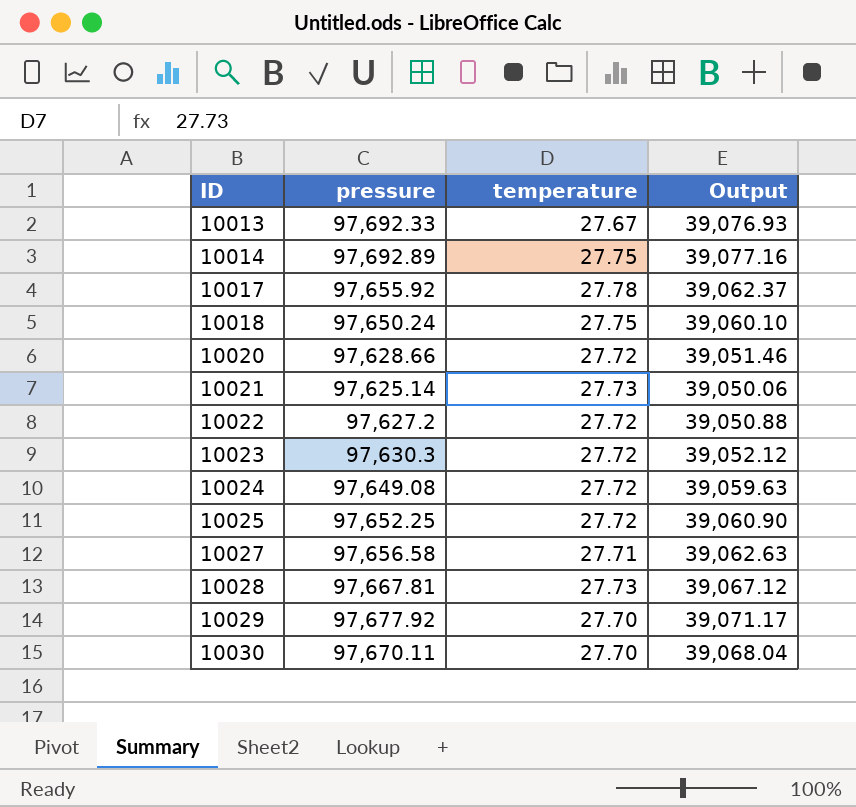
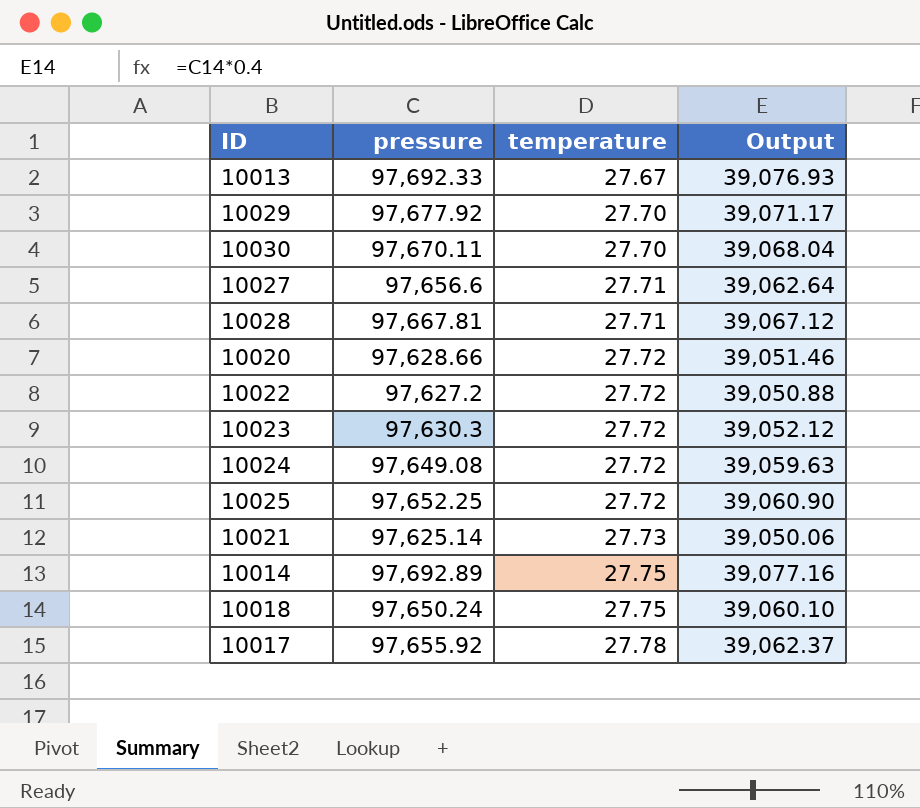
row order: ID ascending -> temperature ascending
10027 | pressure: 97,656.58 -> 97,656.6
10027 | Output: 39,062.63 -> 39,062.64
10028 | temperature: 27.73 -> 27.71

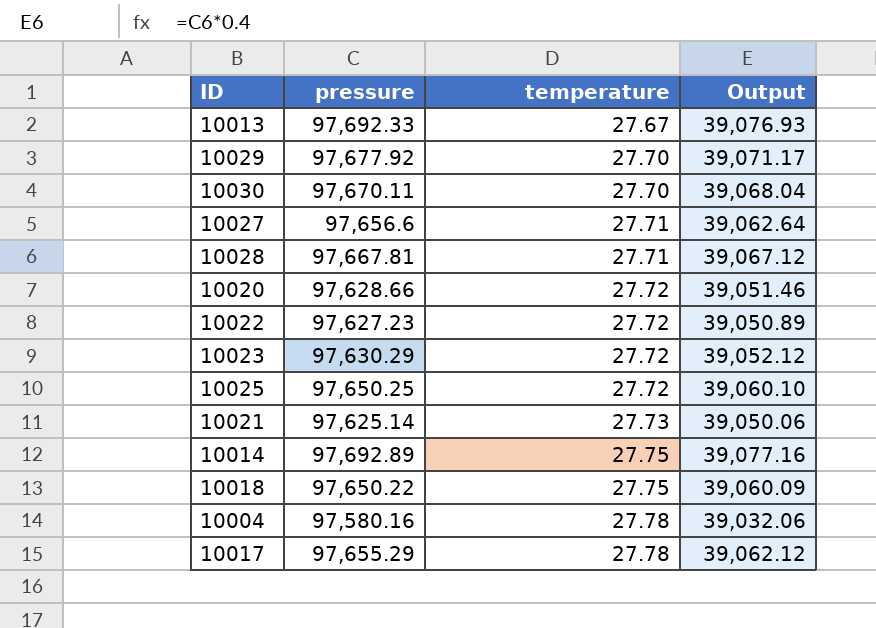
row 10024: 97,649.08 | 27.72 | 39,059.63 -> none
10022 | pressure: 97,627.2 -> 97,627.23
10022 | Output: 39,050.88 -> 39,050.89
10023 | pressure: 97,630.3 -> 97,630.29
10025 | pressure: 97,652.25 -> 97,650.25
10025 | Output: 39,060.90 -> 39,060.10
10018 | pressure: 97,650.24 -> 97,650.22
10018 | Output: 39,060.10 -> 39,060.09
row 10004: none -> 97,580.16 | 27.78 | 39,032.06
10017 | pressure: 97,655.92 -> 97,655.29
10017 | Output: 39,062.37 -> 39,062.12

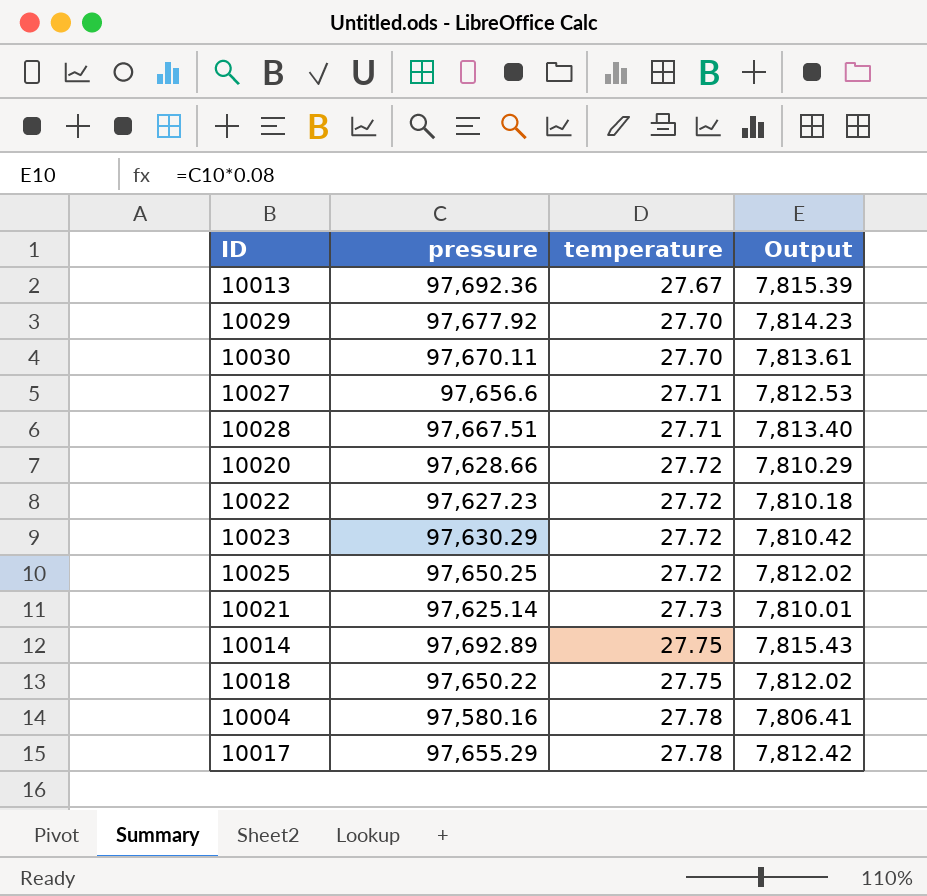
column Output | formula: [pressure] * 0.4 -> [pressure] * 0.08
10013 | pressure: 97,692.33 -> 97,692.36
10028 | pressure: 97,667.81 -> 97,667.51

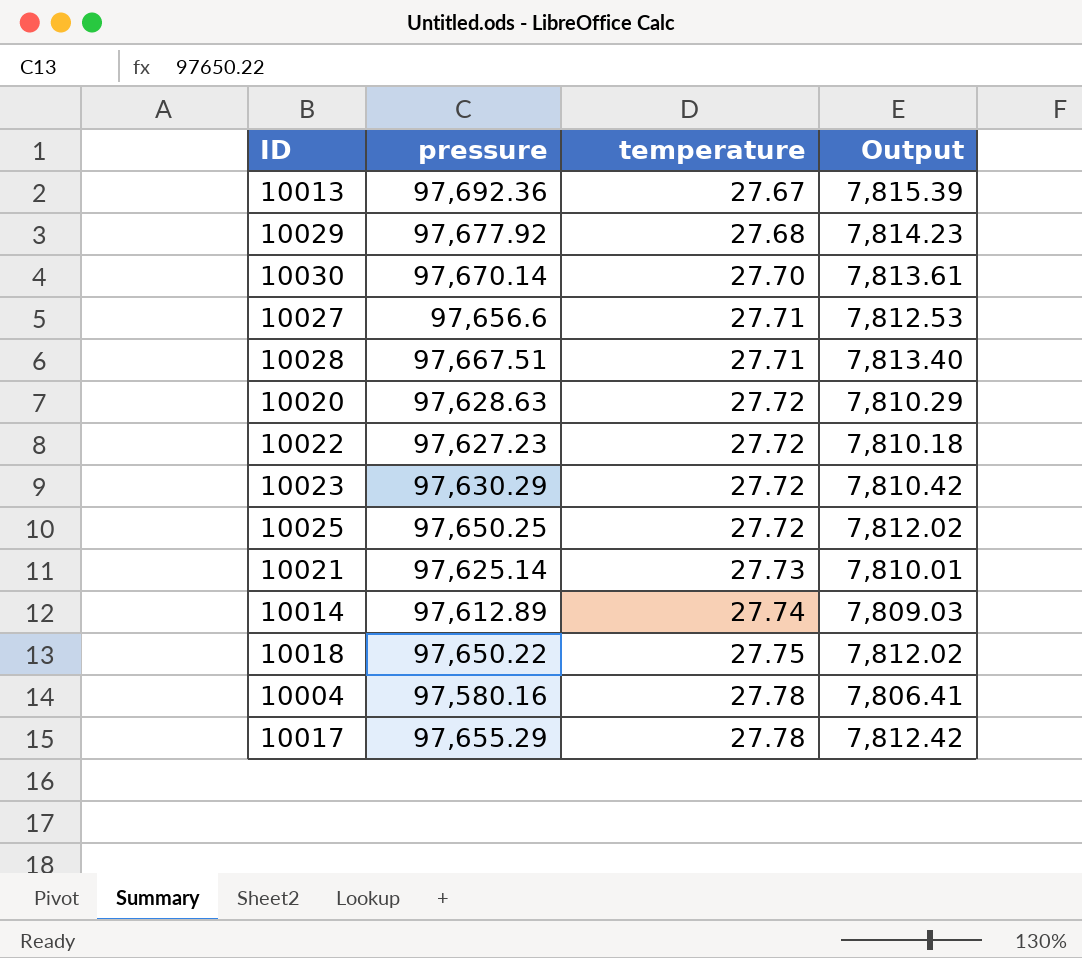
10029 | temperature: 27.70 -> 27.68
10030 | pressure: 97,670.11 -> 97,670.14
10020 | pressure: 97,628.66 -> 97,628.63
10014 | pressure: 97,692.89 -> 97,612.89
10014 | temperature: 27.75 -> 27.74
10014 | Output: 7,815.43 -> 7,809.03

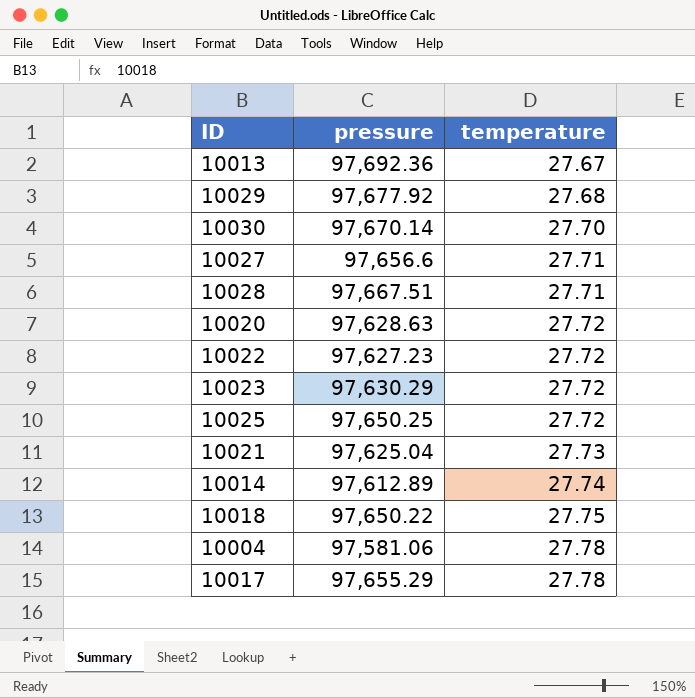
column Output | formula: [pressure] * 0.08 -> none
10021 | pressure: 97,625.14 -> 97,625.04
10004 | pressure: 97,580.16 -> 97,581.06

